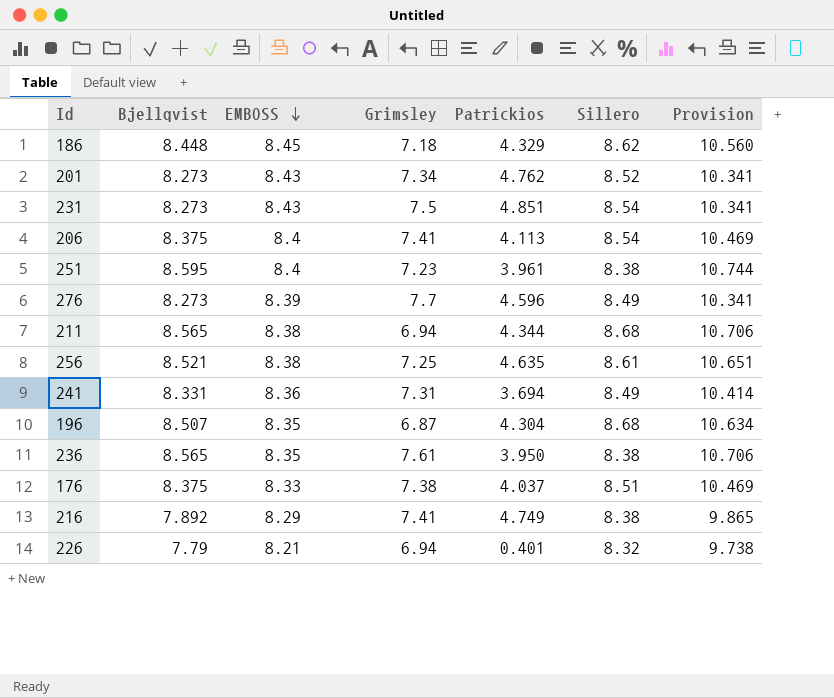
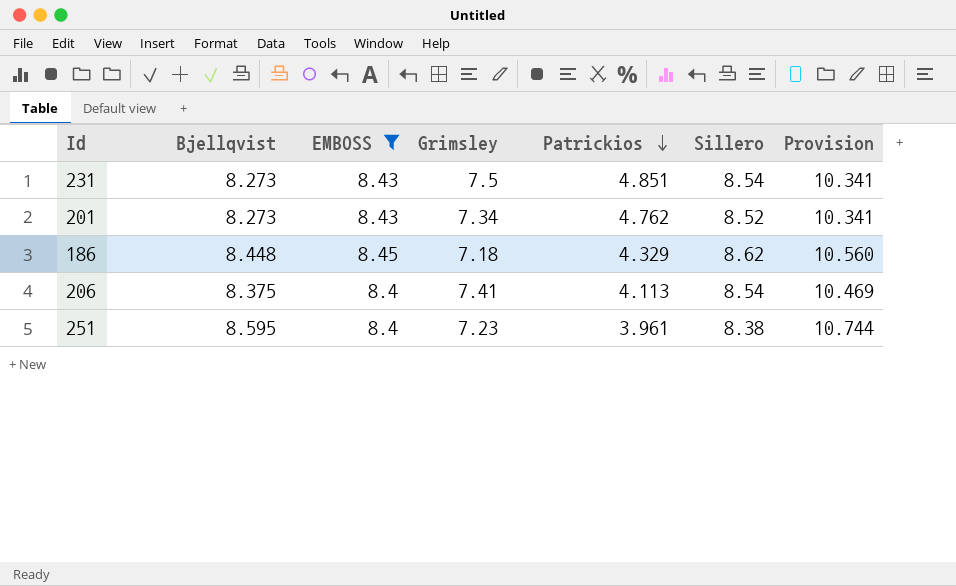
filter: none -> EMBOSS >= 8.4
row order: EMBOSS descending -> Patrickios descending

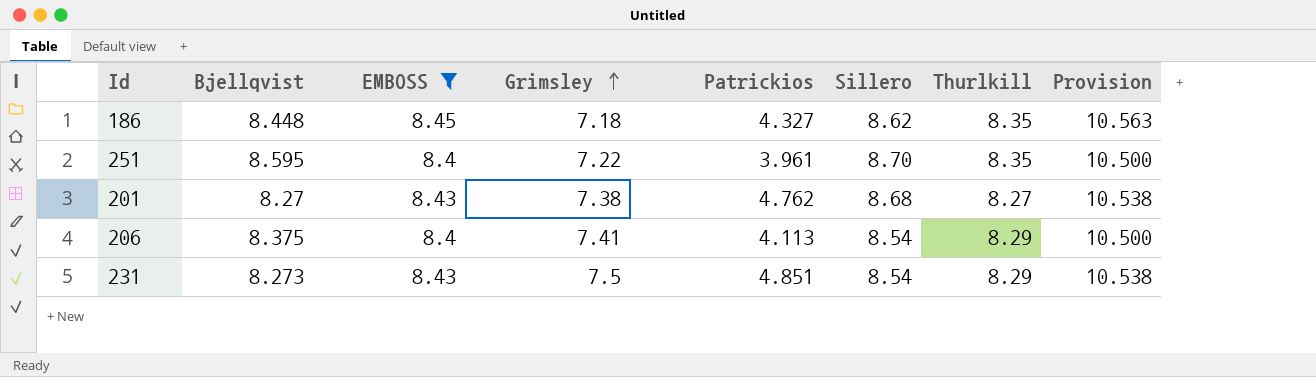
row order: Patrickios descending -> Grimsley ascending
column Thurlkill | position: none -> 7
column Provision | formula: [Bjellqvist] * 1.25 -> [EMBOSS] * 1.25
186 | Patrickios: 4.329 -> 4.327
251 | Grimsley: 7.23 -> 7.22
251 | Sillero: 8.38 -> 8.70
201 | Bjellqvist: 8.273 -> 8.27
201 | Grimsley: 7.34 -> 7.38
201 | Sillero: 8.52 -> 8.68

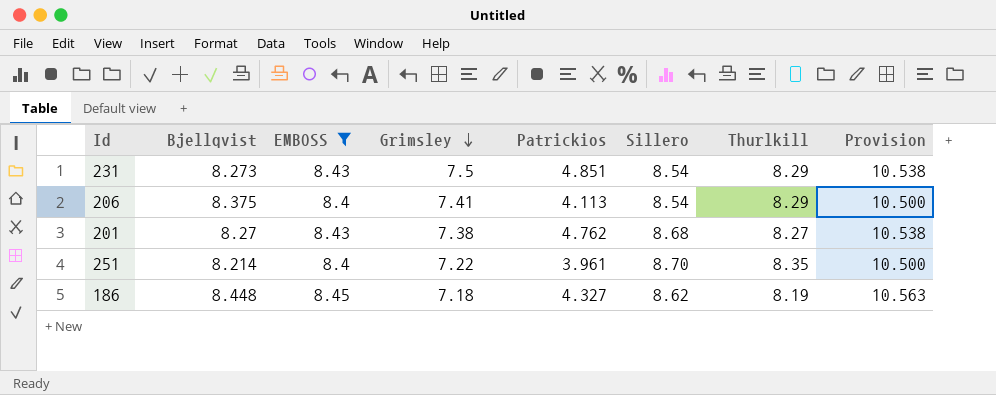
row order: Grimsley ascending -> Grimsley descending
251 | Bjellqvist: 8.595 -> 8.214
186 | Thurlkill: 8.35 -> 8.19

